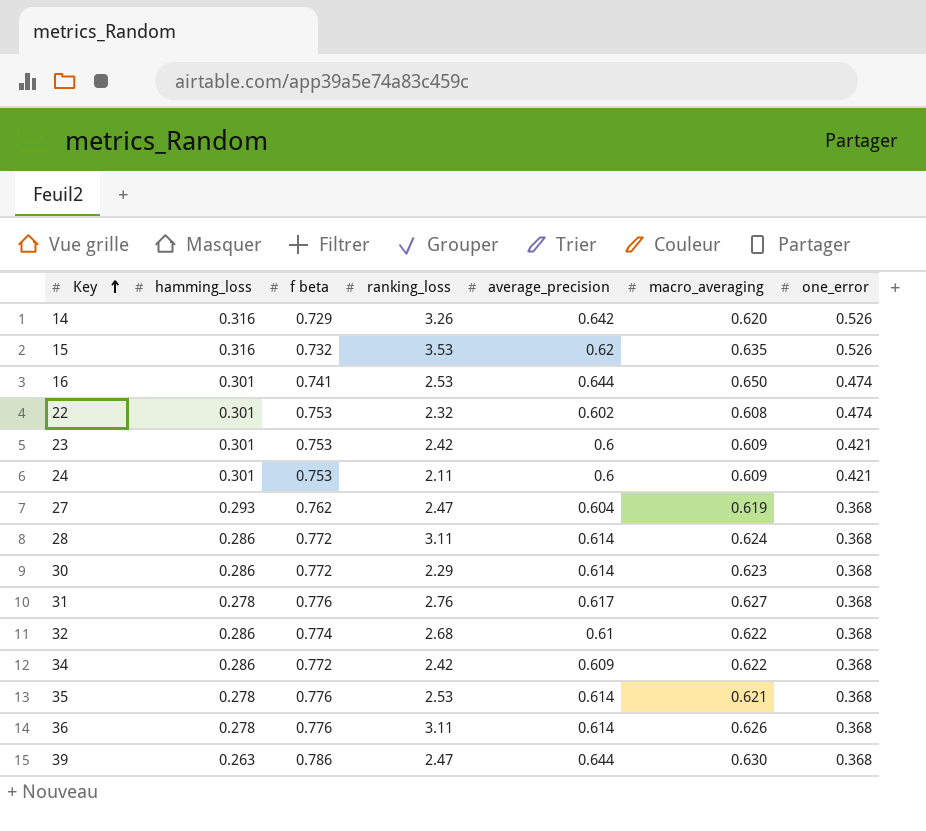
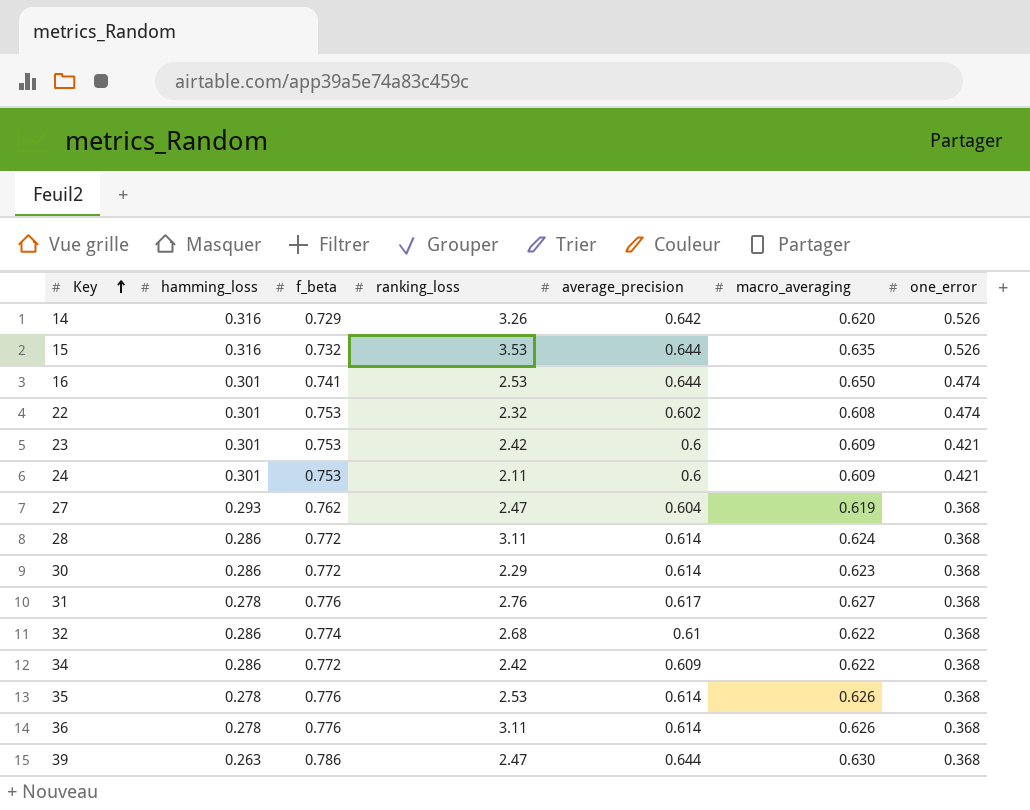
column name: f beta -> f_beta
15 | average_precision: 0.62 -> 0.644
35 | macro_averaging: 0.621 -> 0.626

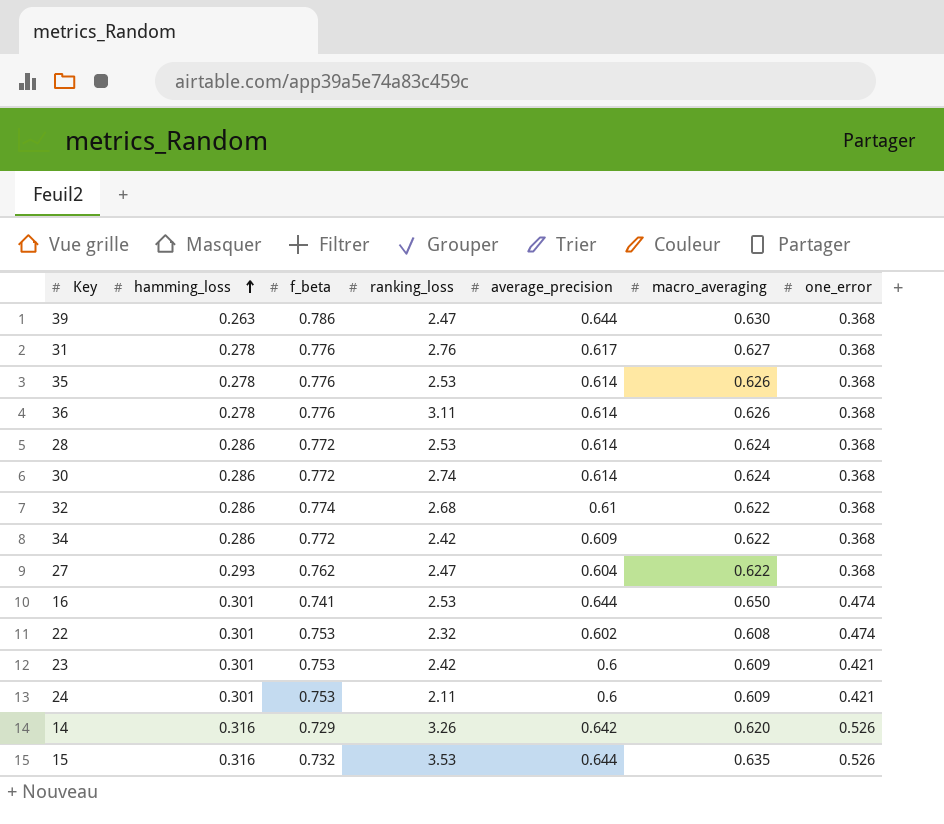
row order: Key ascending -> hamming_loss ascending
28 | ranking_loss: 3.11 -> 2.53
30 | ranking_loss: 2.29 -> 2.74
30 | macro_averaging: 0.623 -> 0.624
27 | macro_averaging: 0.619 -> 0.622

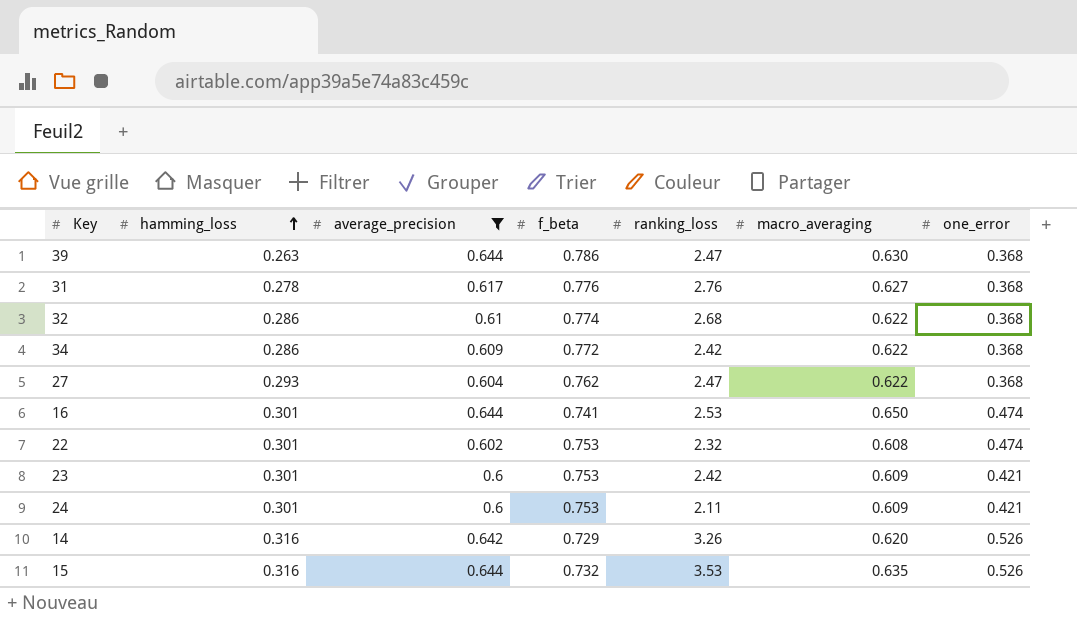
filter: none -> average_precision != 0.614
column average_precision | position: 5 -> 3

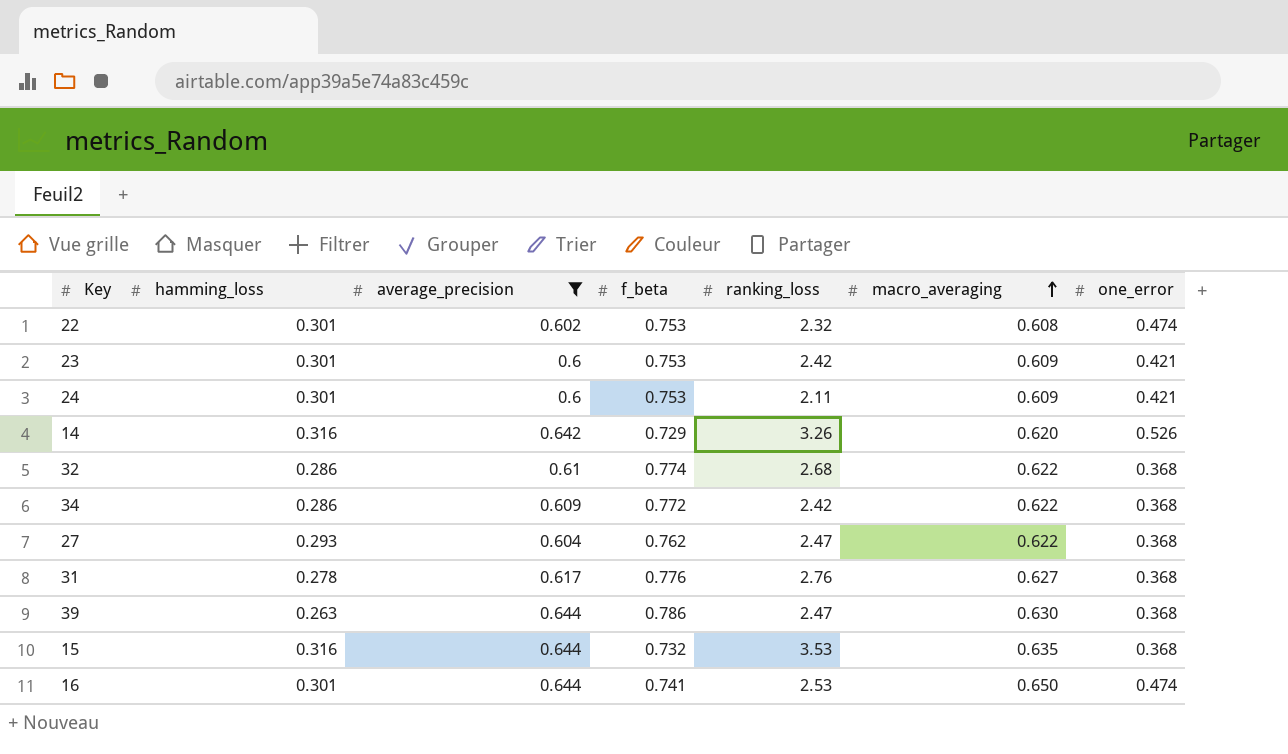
row order: hamming_loss ascending -> macro_averaging ascending
15 | one_error: 0.526 -> 0.368

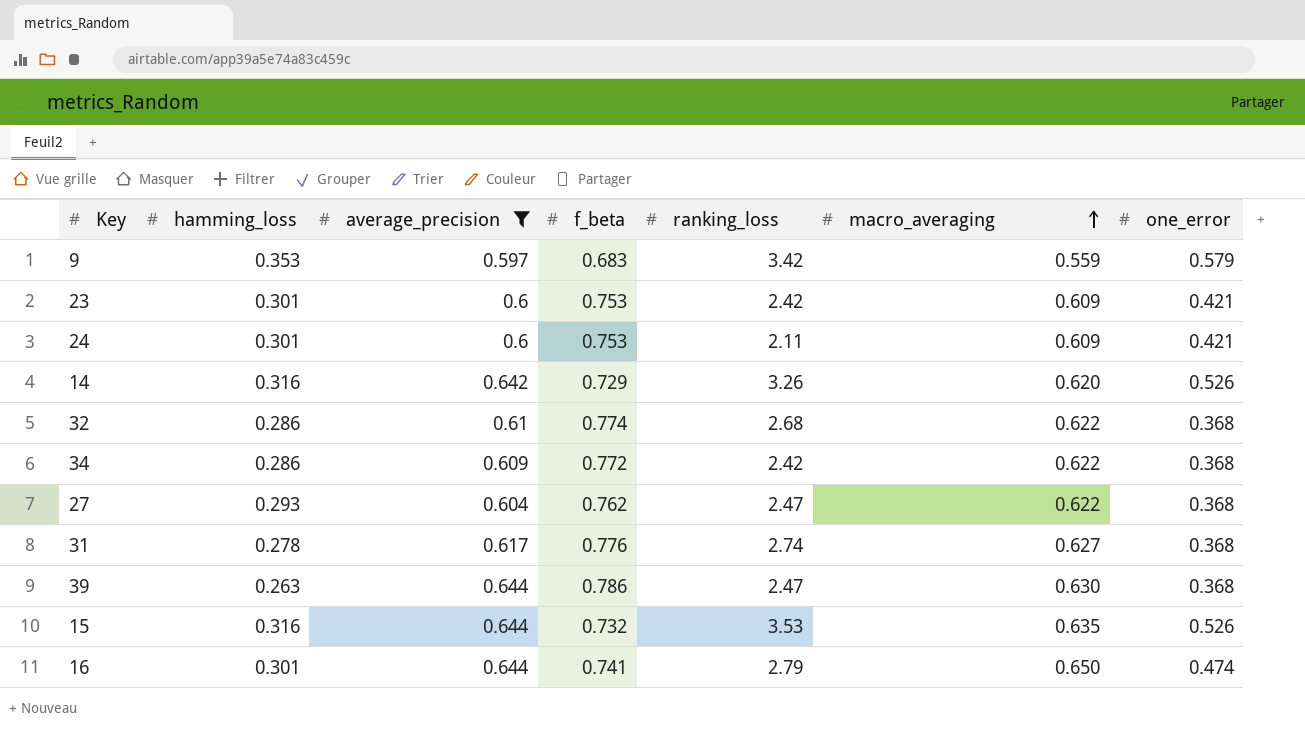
row 22: 0.301 | 0.602 | 0.753 | 2.32 | 0.608 | 0.474 -> none
row 9: none -> 0.353 | 0.597 | 0.683 | 3.42 | 0.559 | 0.579
31 | ranking_loss: 2.76 -> 2.74
15 | one_error: 0.368 -> 0.526
16 | ranking_loss: 2.53 -> 2.79

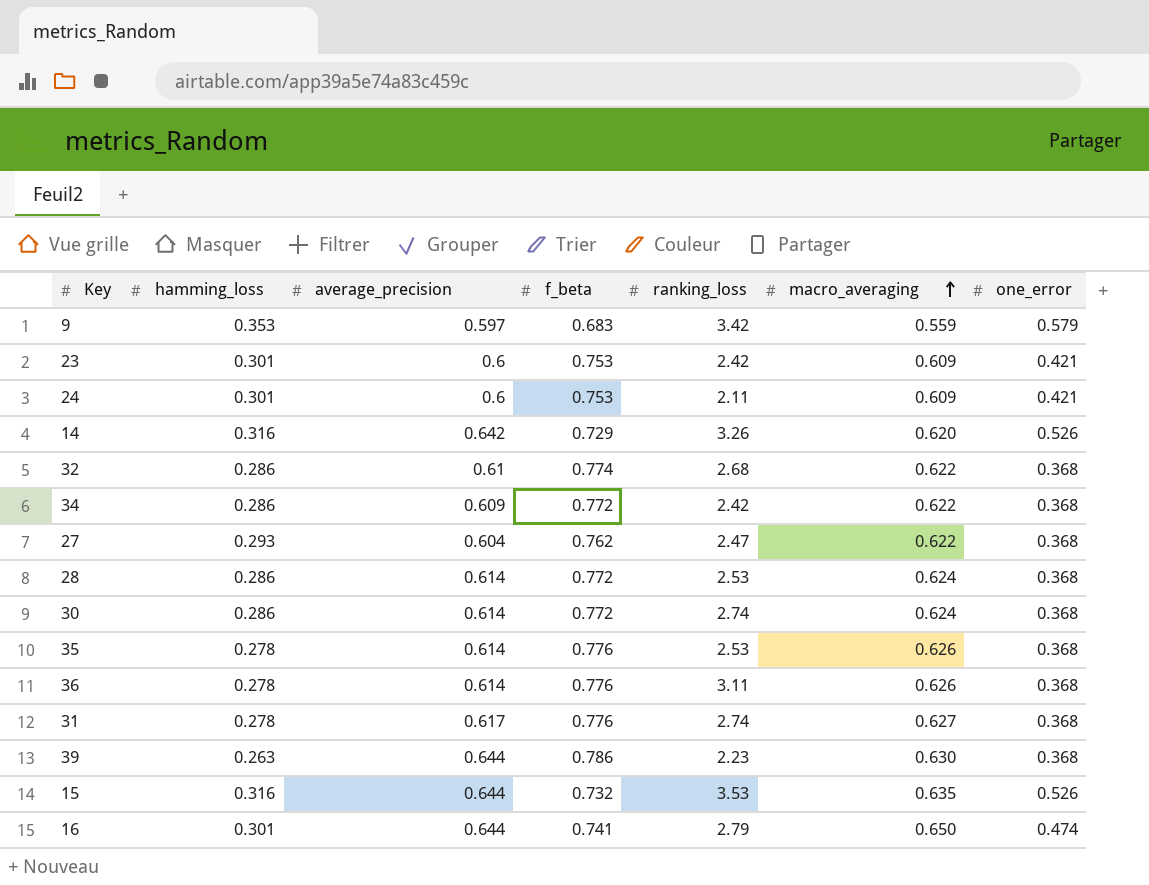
filter: average_precision != 0.614 -> none
39 | ranking_loss: 2.47 -> 2.23

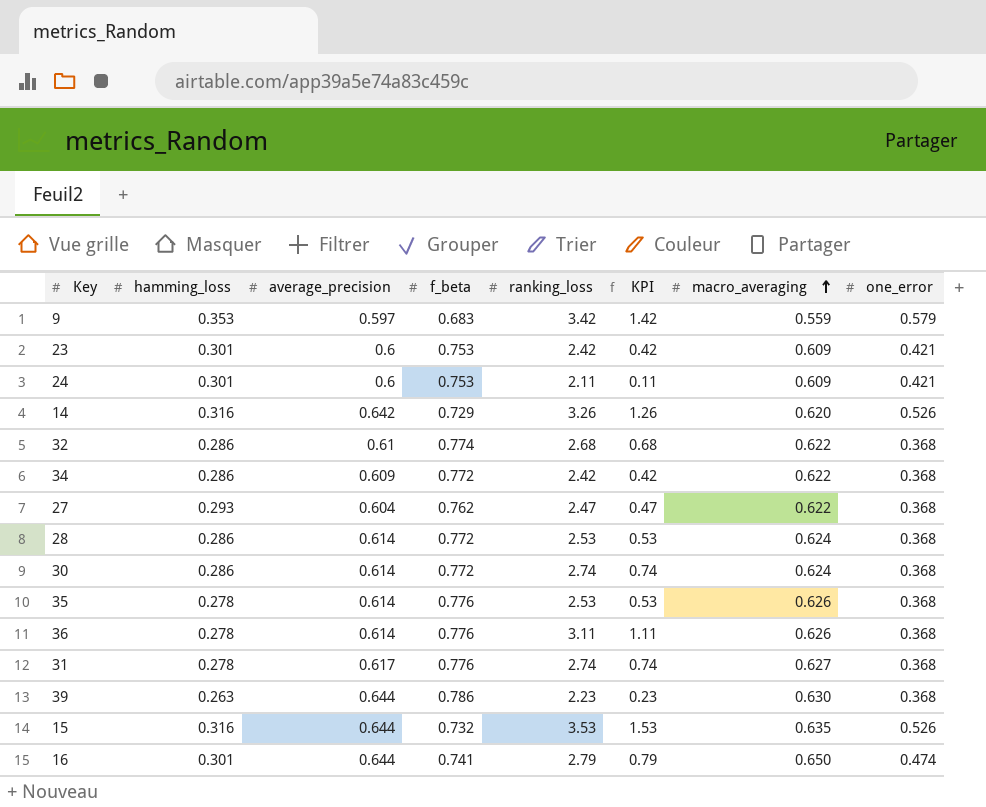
column KPI | formula: none -> [ranking_loss] - 2

